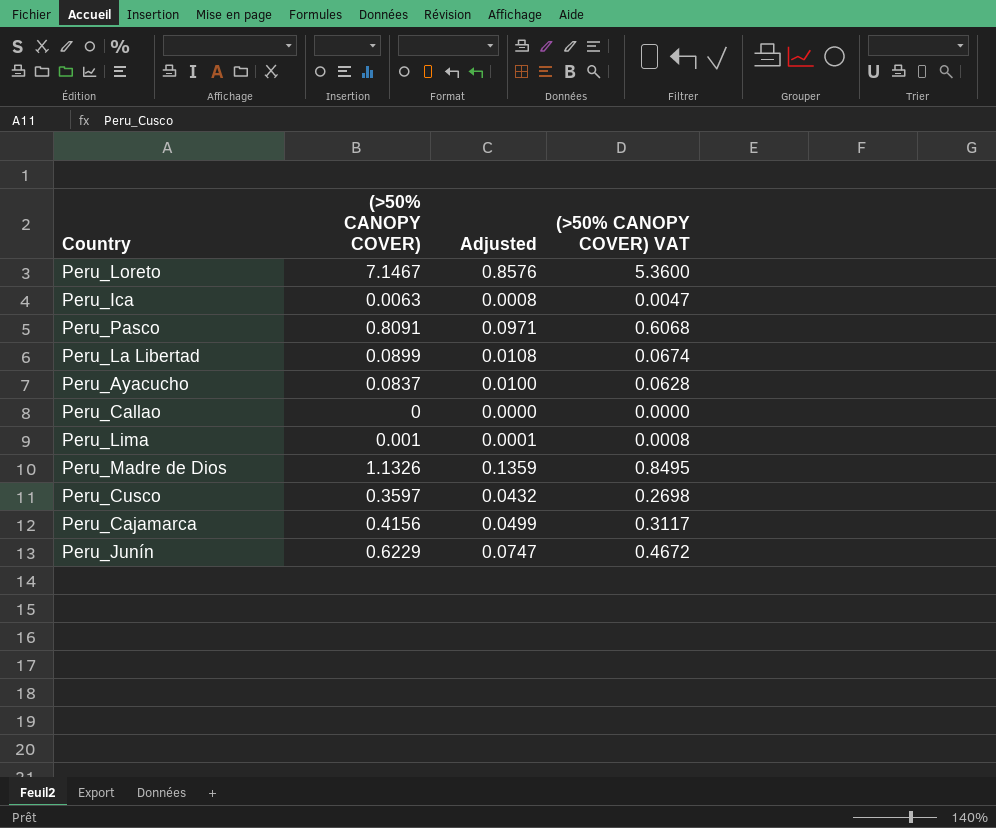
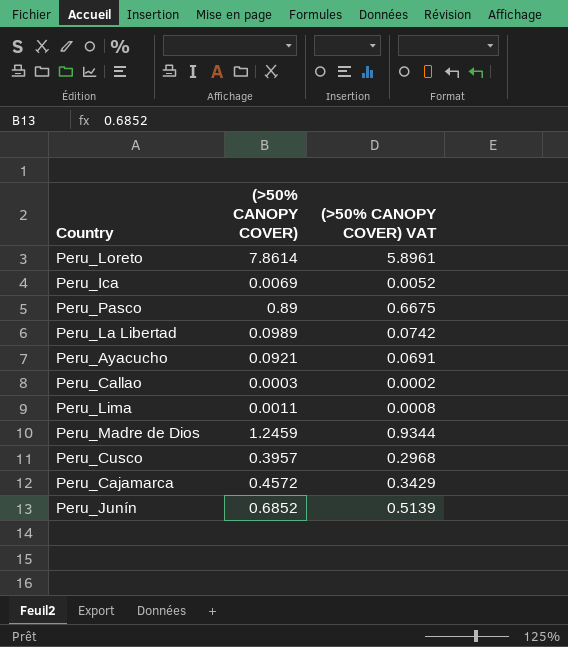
column Adjusted | formula: [(>50% CANOPY COVER)] * 0.12 -> none
Peru_Loreto | (>50% CANOPY COVER): 7.1467 -> 7.8614
Peru_Loreto | (>50% CANOPY COVER) VAT: 5.3600 -> 5.8961
Peru_Ica | (>50% CANOPY COVER): 0.0063 -> 0.0069
Peru_Ica | (>50% CANOPY COVER) VAT: 0.0047 -> 0.0052
Peru_Pasco | (>50% CANOPY COVER): 0.8091 -> 0.89
Peru_Pasco | (>50% CANOPY COVER) VAT: 0.6068 -> 0.6675
Peru_La Libertad | (>50% CANOPY COVER): 0.0899 -> 0.0989
Peru_La Libertad | (>50% CANOPY COVER) VAT: 0.0674 -> 0.0742
Peru_Ayacucho | (>50% CANOPY COVER): 0.0837 -> 0.0921
Peru_Ayacucho | (>50% CANOPY COVER) VAT: 0.0628 -> 0.0691
Peru_Callao | (>50% CANOPY COVER): 0 -> 0.0003
Peru_Callao | (>50% CANOPY COVER) VAT: 0.0000 -> 0.0002
Peru_Lima | (>50% CANOPY COVER): 0.001 -> 0.0011
Peru_Madre de Dios | (>50% CANOPY COVER): 1.1326 -> 1.2459
Peru_Madre de Dios | (>50% CANOPY COVER) VAT: 0.8495 -> 0.9344
Peru_Cusco | (>50% CANOPY COVER): 0.3597 -> 0.3957
Peru_Cusco | (>50% CANOPY COVER) VAT: 0.2698 -> 0.2968
Peru_Cajamarca | (>50% CANOPY COVER): 0.4156 -> 0.4572
Peru_Cajamarca | (>50% CANOPY COVER) VAT: 0.3117 -> 0.3429
Peru_Junín | (>50% CANOPY COVER): 0.6229 -> 0.6852
Peru_Junín | (>50% CANOPY COVER) VAT: 0.4672 -> 0.5139

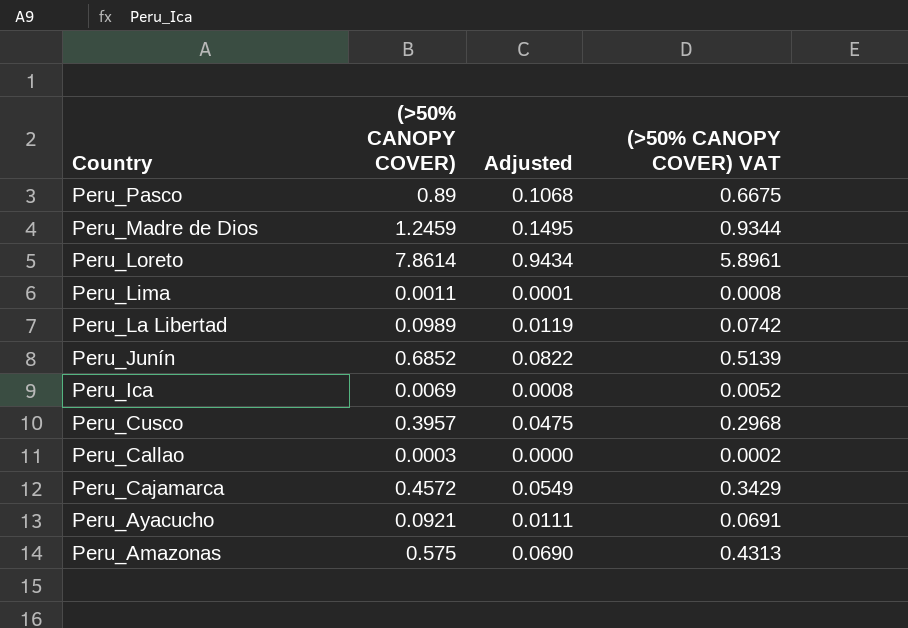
row order: none -> Country descending
column Adjusted | formula: none -> [(>50% CANOPY COVER)] * 0.12
row Peru_Amazonas: none -> 0.575 | 0.0690 | 0.4313

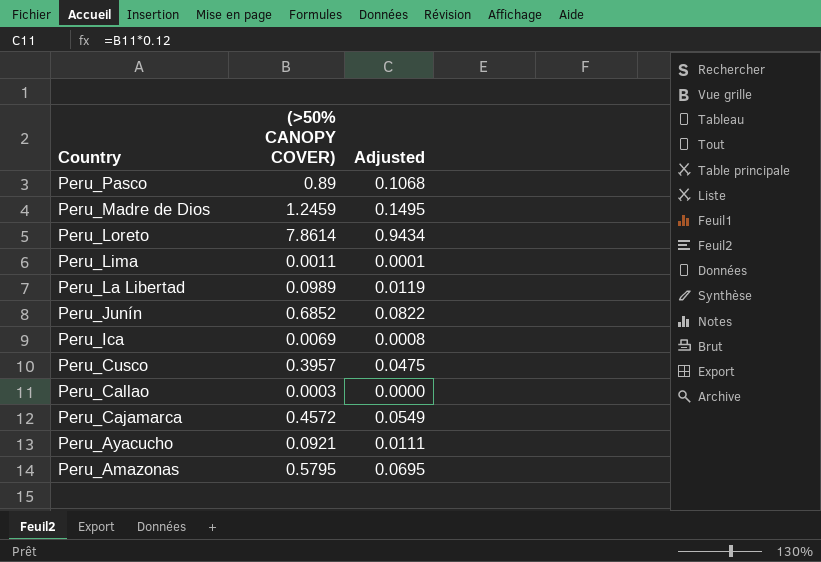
column (>50% CANOPY COVER) VAT | formula: [(>50% CANOPY COVER)] * 0.75 -> none
Peru_Amazonas | (>50% CANOPY COVER): 0.575 -> 0.5795
Peru_Amazonas | Adjusted: 0.0690 -> 0.0695

